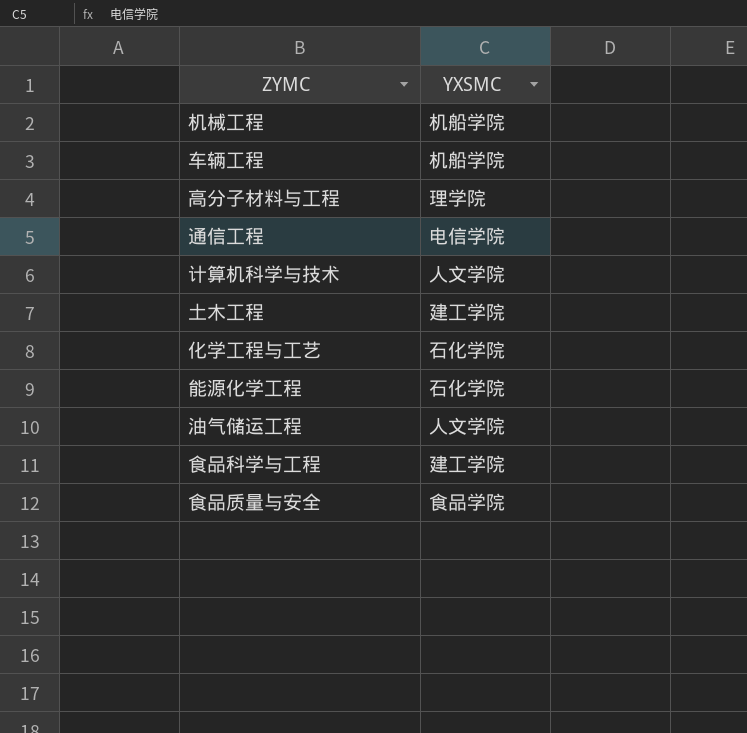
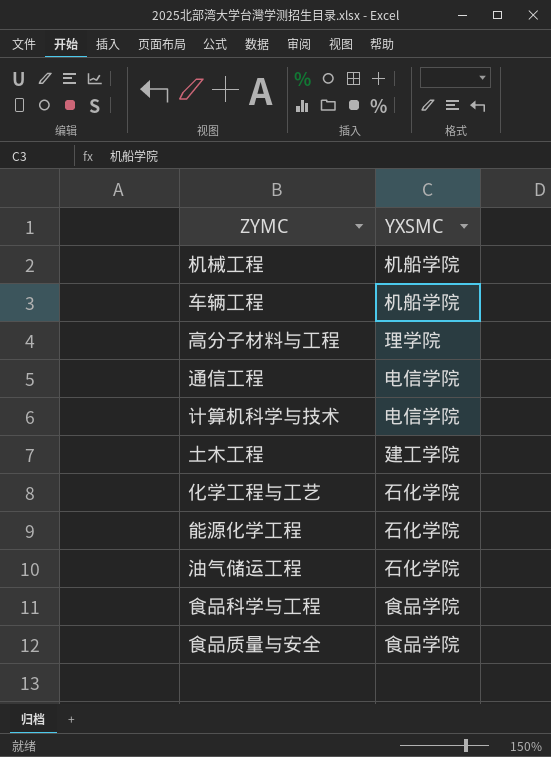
计算机科学与技术 | YXSMC: 人文学院 -> 电信学院
油气储运工程 | YXSMC: 人文学院 -> 石化学院
食品科学与工程 | YXSMC: 建工学院 -> 食品学院

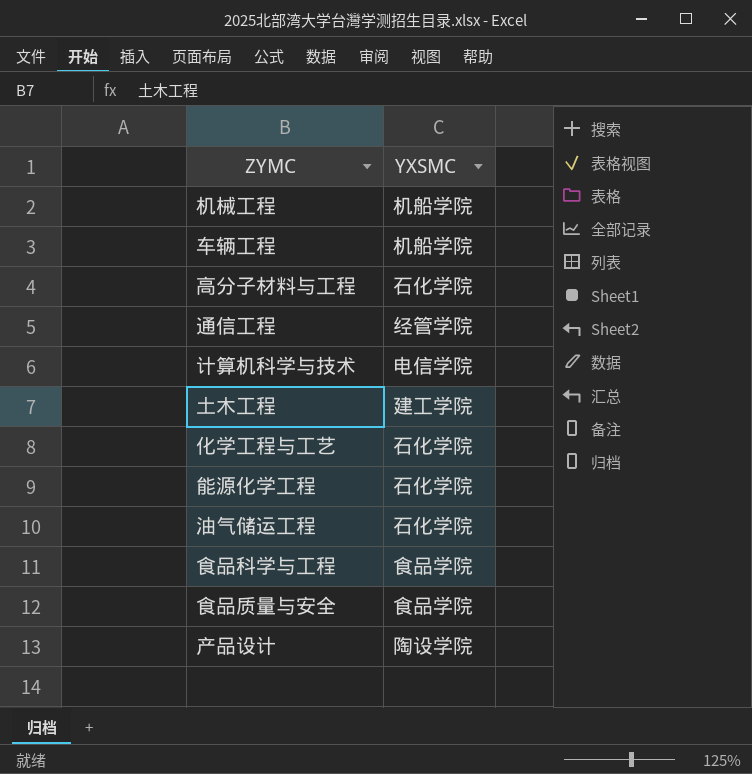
高分子材料与工程 | YXSMC: 理学院 -> 石化学院
通信工程 | YXSMC: 电信学院 -> 经管学院
row 产品设计: none -> 陶设学院

